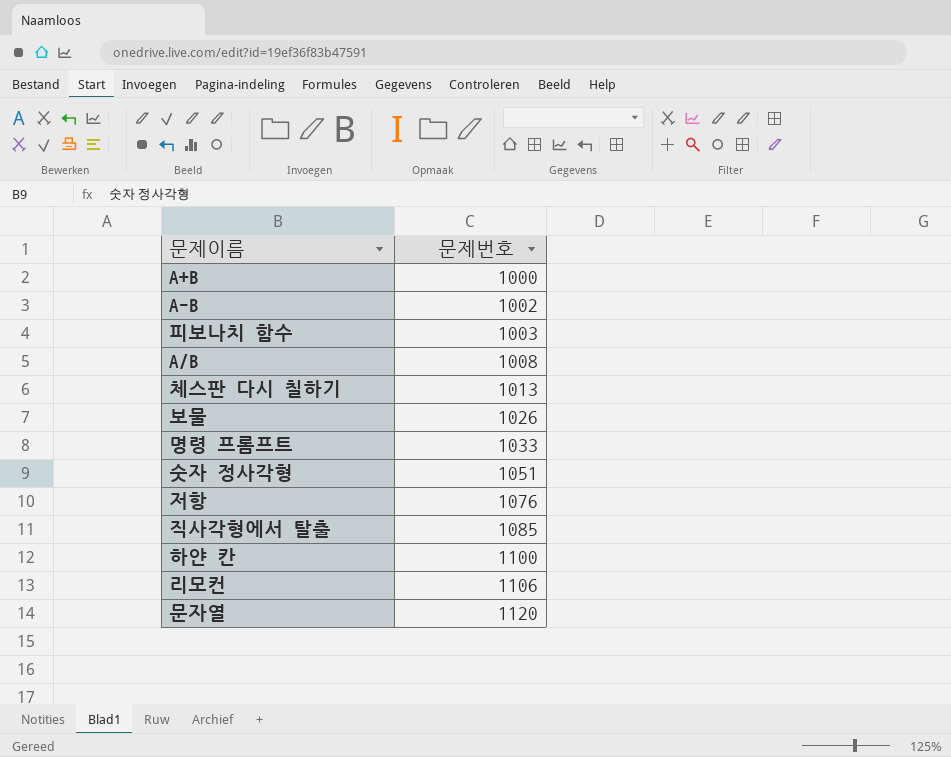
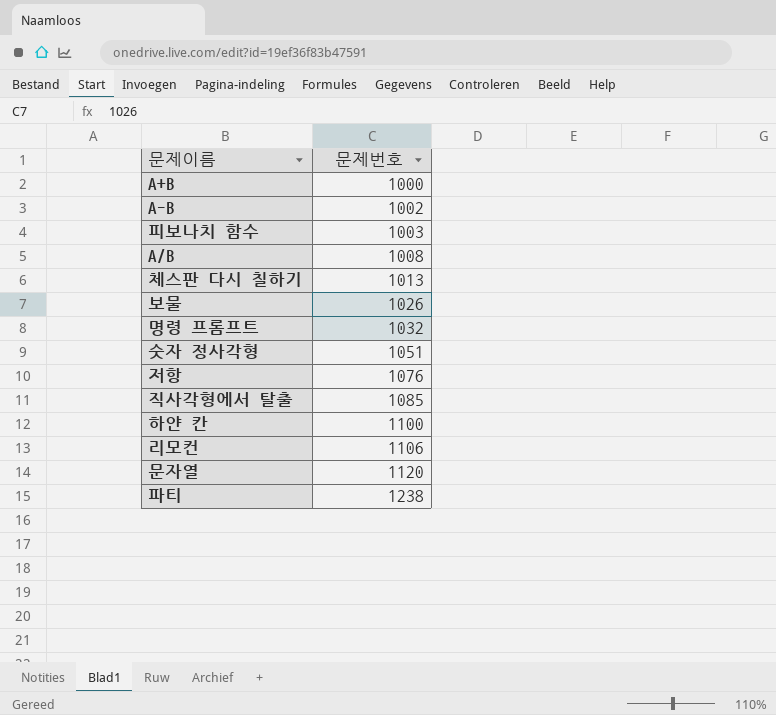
명령 프롬프트 | 문제번호: 1033 -> 1032
row 파티: none -> 1238

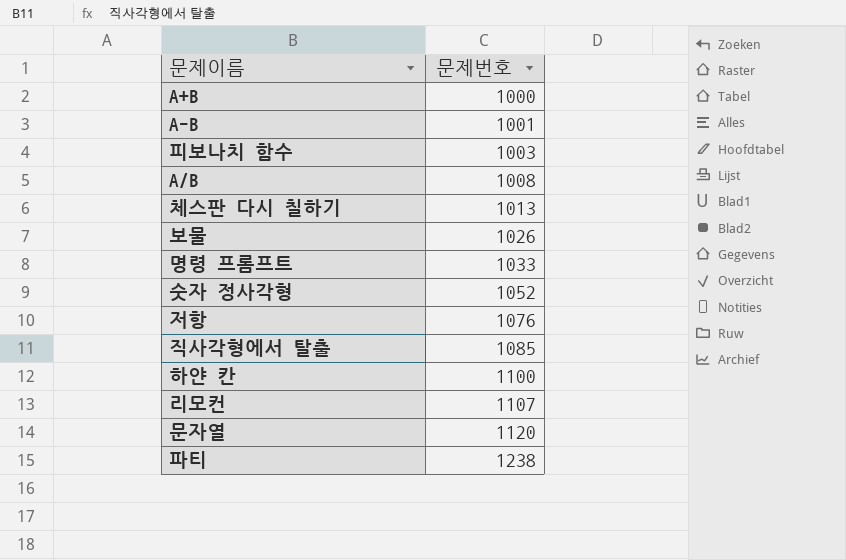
A-B | 문제번호: 1002 -> 1001
명령 프롬프트 | 문제번호: 1032 -> 1033
숫자 정사각형 | 문제번호: 1051 -> 1052
리모컨 | 문제번호: 1106 -> 1107

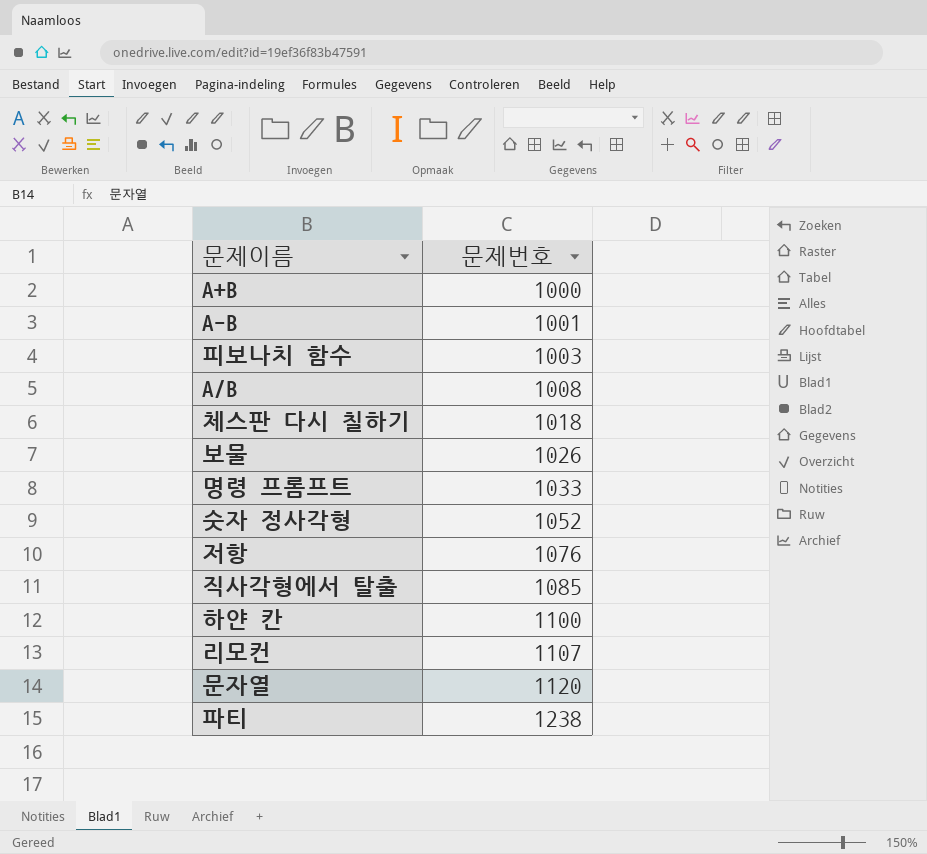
체스판 다시 칠하기 | 문제번호: 1013 -> 1018

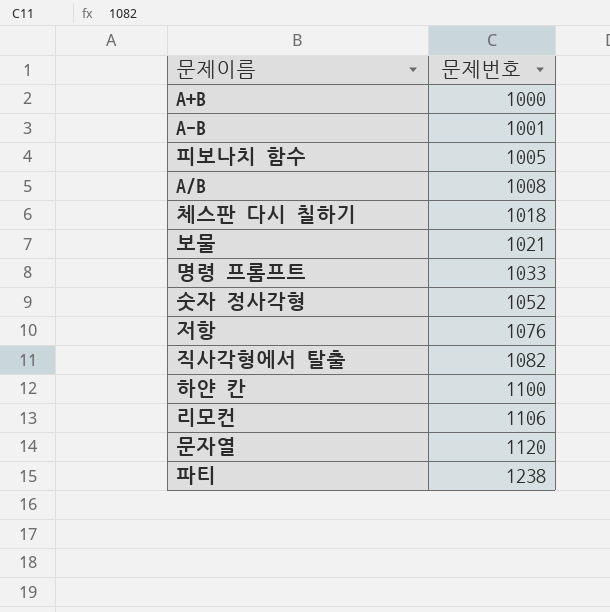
피보나치 함수 | 문제번호: 1003 -> 1005
보물 | 문제번호: 1026 -> 1021
직사각형에서 탈출 | 문제번호: 1085 -> 1082
리모컨 | 문제번호: 1107 -> 1106

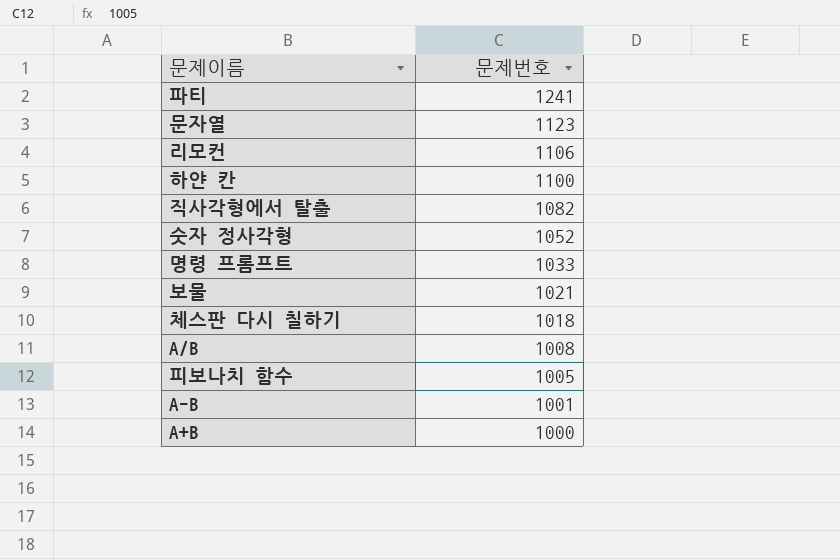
row order: 문제번호 ascending -> 문제번호 descending
row 저항: 1076 -> none
파티 | 문제번호: 1238 -> 1241
문자열 | 문제번호: 1120 -> 1123

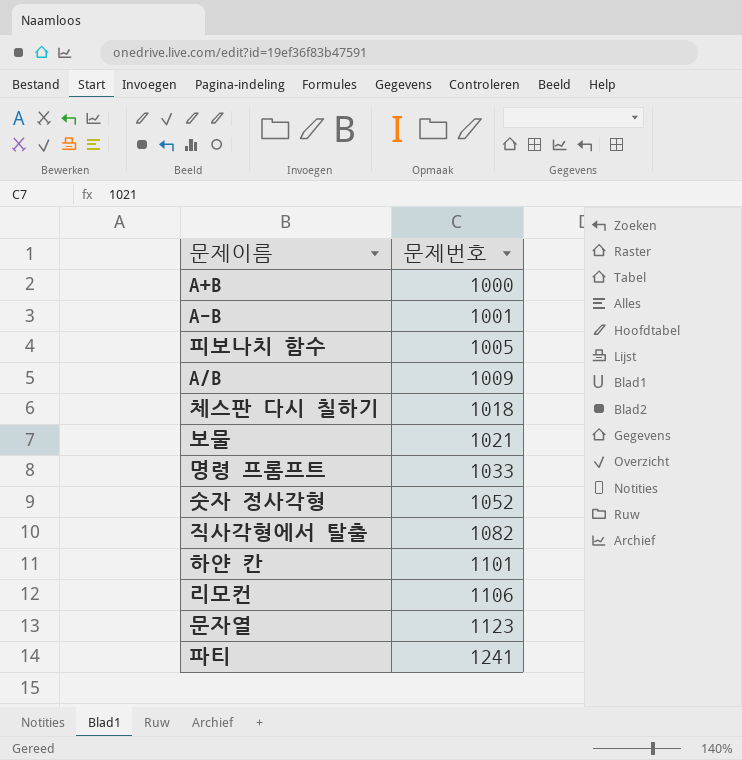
row order: 문제번호 descending -> 문제번호 ascending
A/B | 문제번호: 1008 -> 1009
하얀 칸 | 문제번호: 1100 -> 1101

